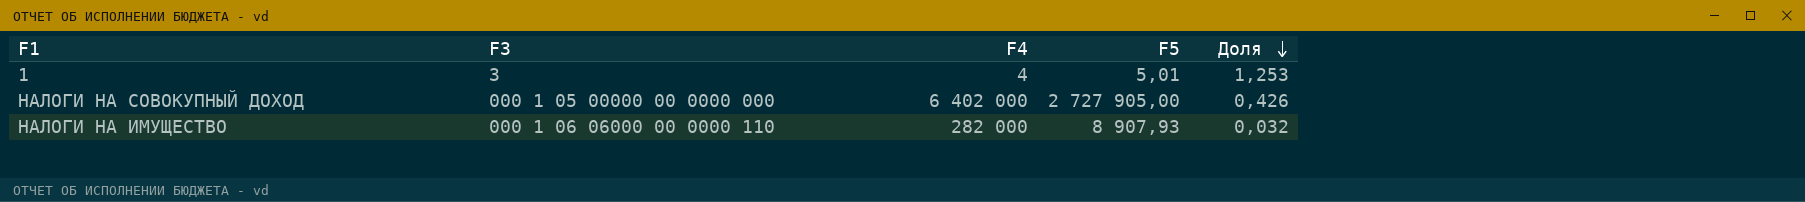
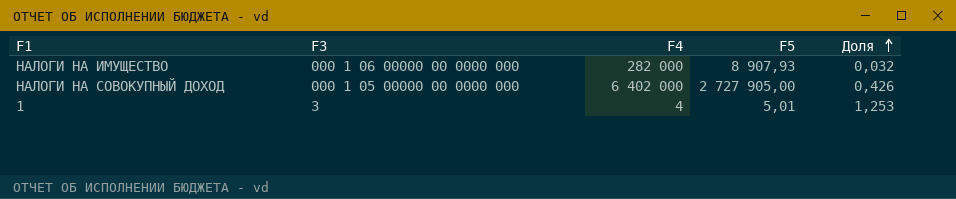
row order: Доля descending -> Доля ascending
НАЛОГИ НА ИМУЩЕСТВО | F3: 000 1 06 06000 00 0000 110 -> 000 1 06 00000 00 0000 000

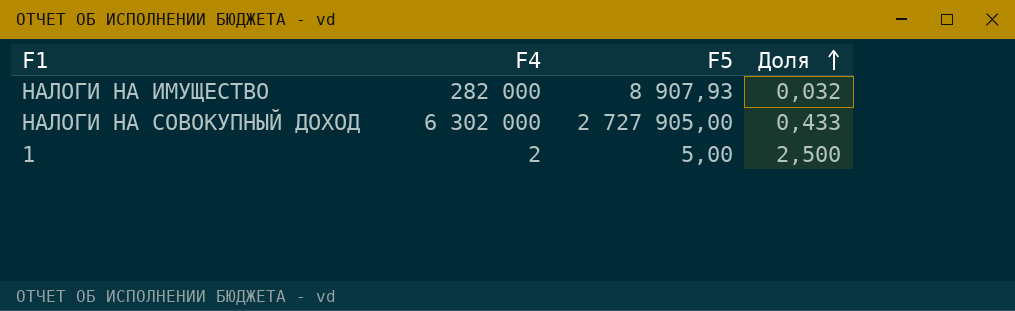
column F3 | position: 2 -> none
НАЛОГИ НА СОВОКУПНЫЙ ДОХОД | F4: 6 402 000 -> 6 302 000
НАЛОГИ НА СОВОКУПНЫЙ ДОХОД | Доля: 0,426 -> 0,433
1 | F4: 4 -> 2
1 | F5: 5,01 -> 5,00
1 | Доля: 1,253 -> 2,500

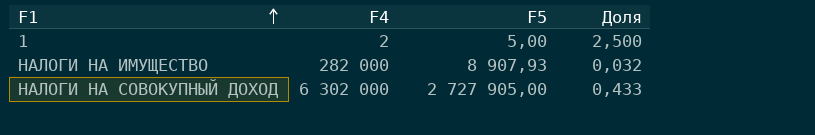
row order: Доля ascending -> F1 ascending

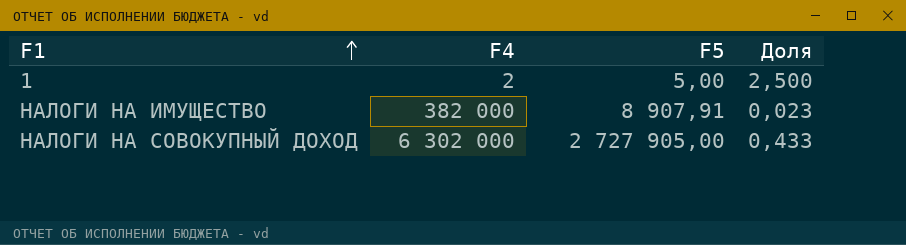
НАЛОГИ НА ИМУЩЕСТВО | F4: 282 000 -> 382 000
НАЛОГИ НА ИМУЩЕСТВО | F5: 8 907,93 -> 8 907,91
НАЛОГИ НА ИМУЩЕСТВО | Доля: 0,032 -> 0,023

